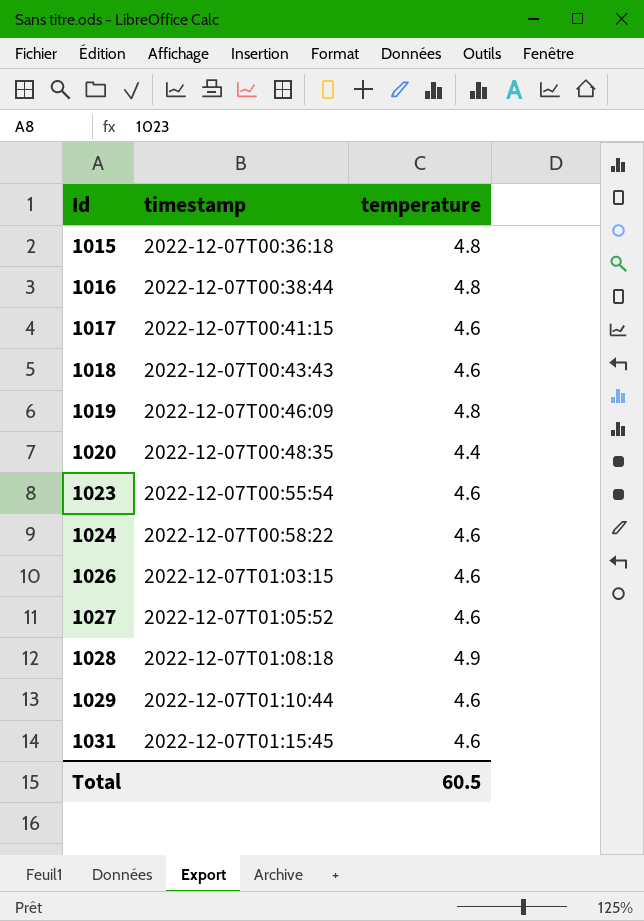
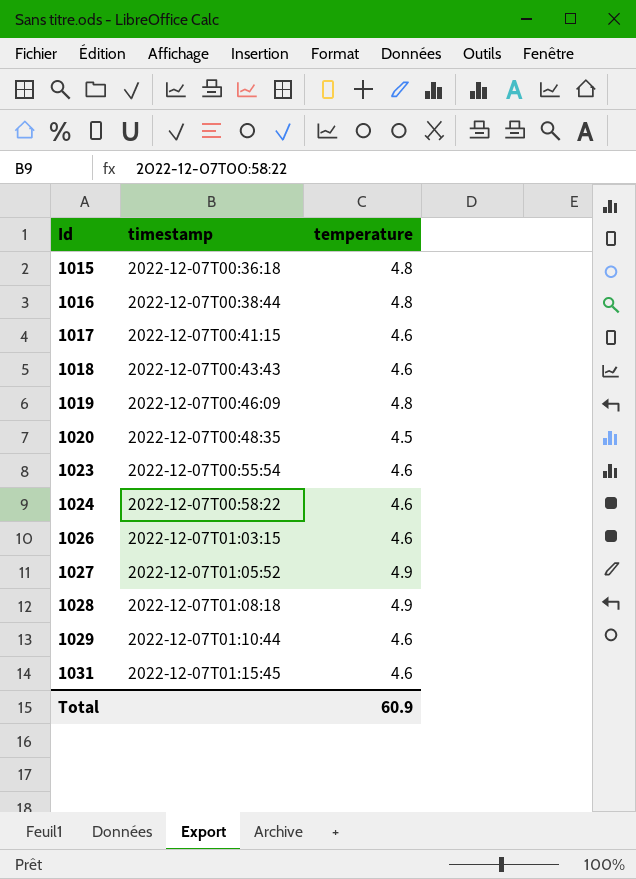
1020 | temperature: 4.4 -> 4.5
1027 | temperature: 4.6 -> 4.9
Total | temperature: 60.5 -> 60.9

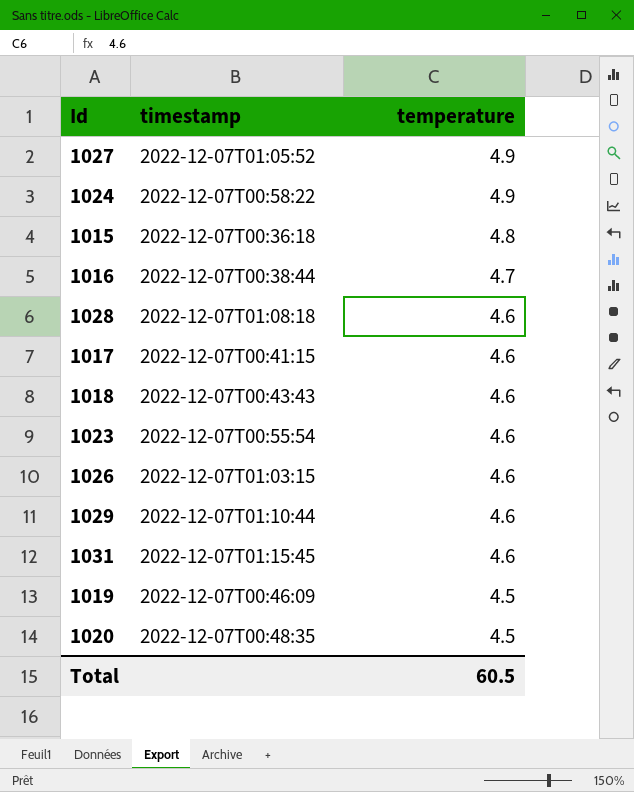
row order: Id ascending -> temperature descending
1024 | temperature: 4.6 -> 4.9
1016 | temperature: 4.8 -> 4.7
1028 | temperature: 4.9 -> 4.6
1019 | temperature: 4.8 -> 4.5
Total | temperature: 60.9 -> 60.5

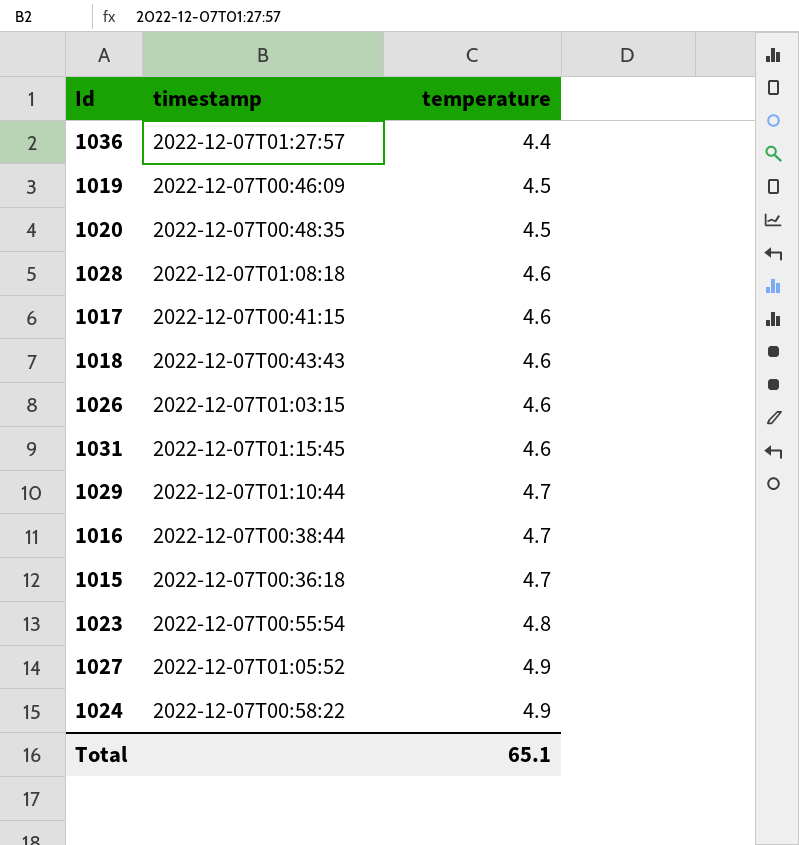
row order: temperature descending -> temperature ascending
row 1036: none -> 2022-12-07T01:27:57 | 4.4
1029 | temperature: 4.6 -> 4.7
1015 | temperature: 4.8 -> 4.7
1023 | temperature: 4.6 -> 4.8
Total | temperature: 60.5 -> 65.1

